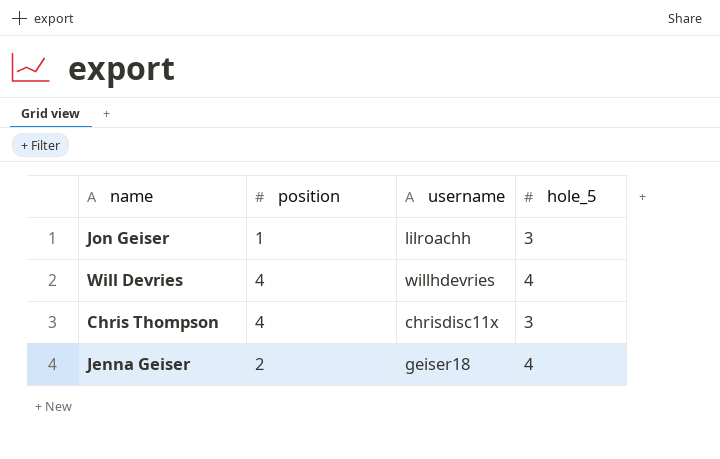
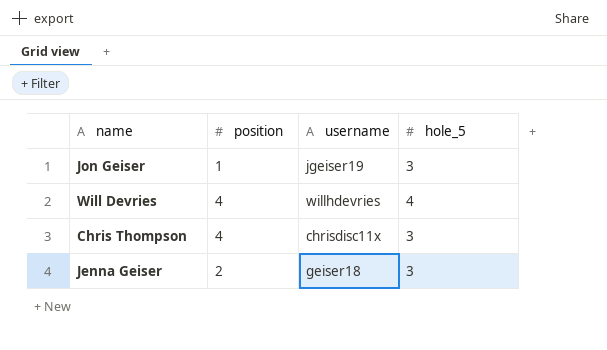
Jon Geiser | username: lilroachh -> jgeiser19
Jenna Geiser | hole_5: 4 -> 3

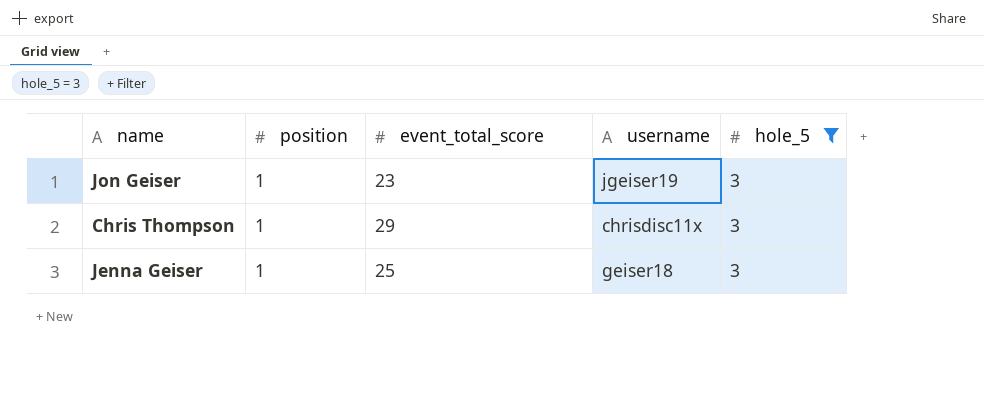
filter: none -> hole_5 = 3
column event_total_score | position: none -> 3
Chris Thompson | position: 4 -> 1
Jenna Geiser | position: 2 -> 1

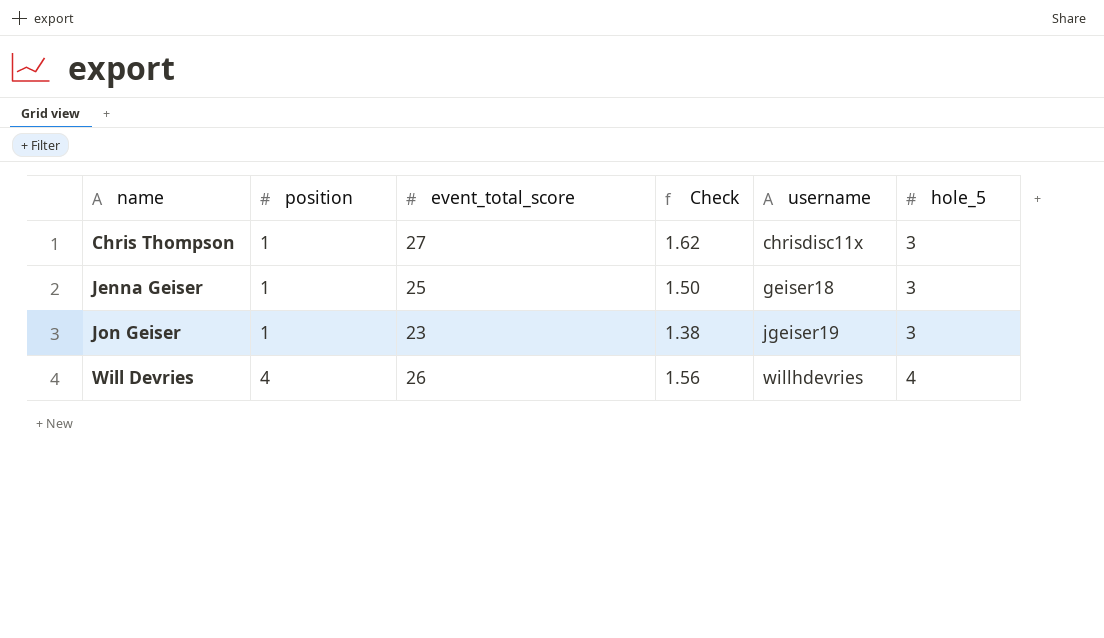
filter: hole_5 = 3 -> none
row order: none -> name ascending
column Check | formula: none -> [event_total_score] * 0.06
Chris Thompson | event_total_score: 29 -> 27

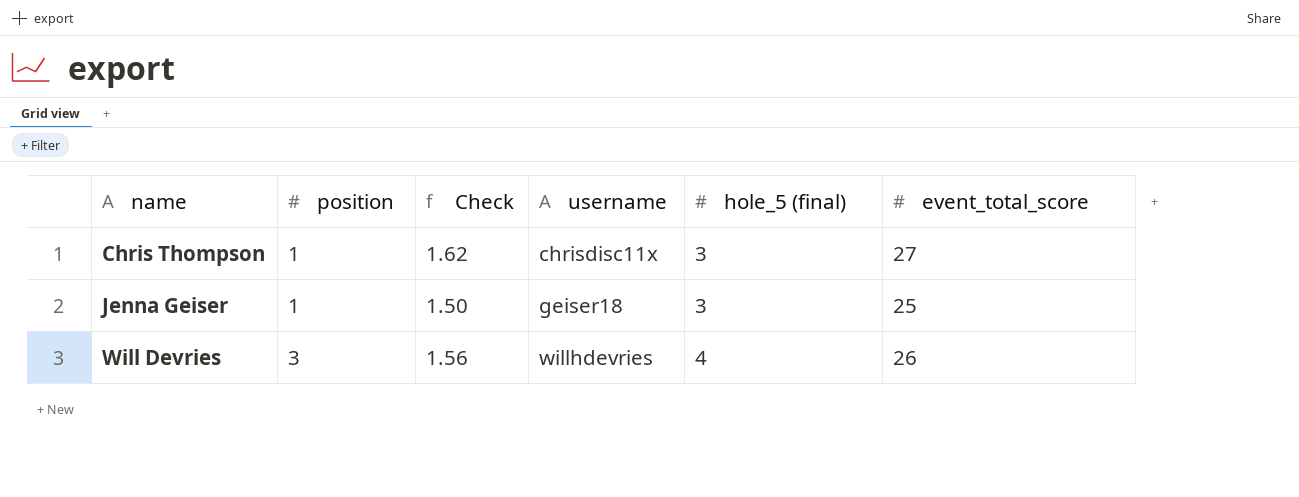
column name: hole_5 -> hole_5 (final)
column event_total_score | position: 3 -> 6
row Jon Geiser: 1 | 23 | 1.38 | jgeiser19 | 3 -> none
Will Devries | position: 4 -> 3

